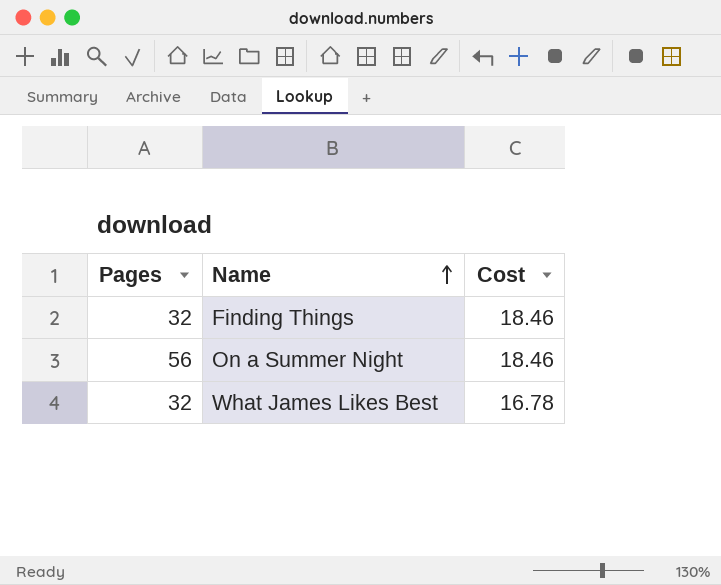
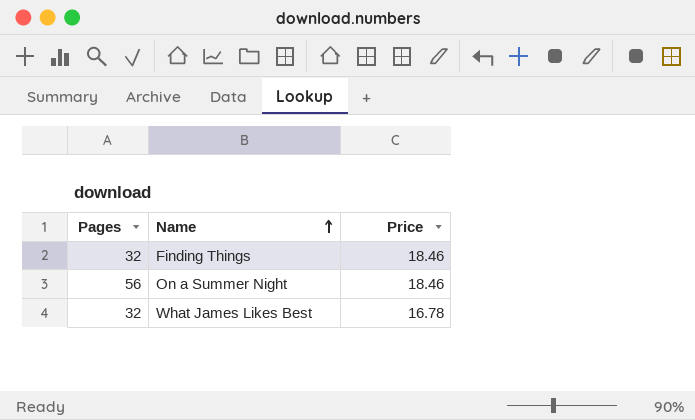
column name: Cost -> Price

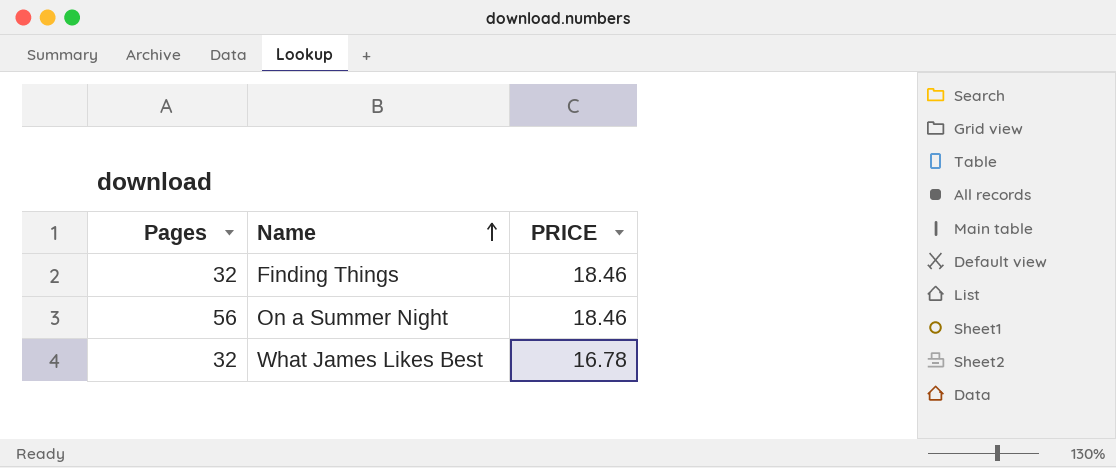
column name: Price -> PRICE

